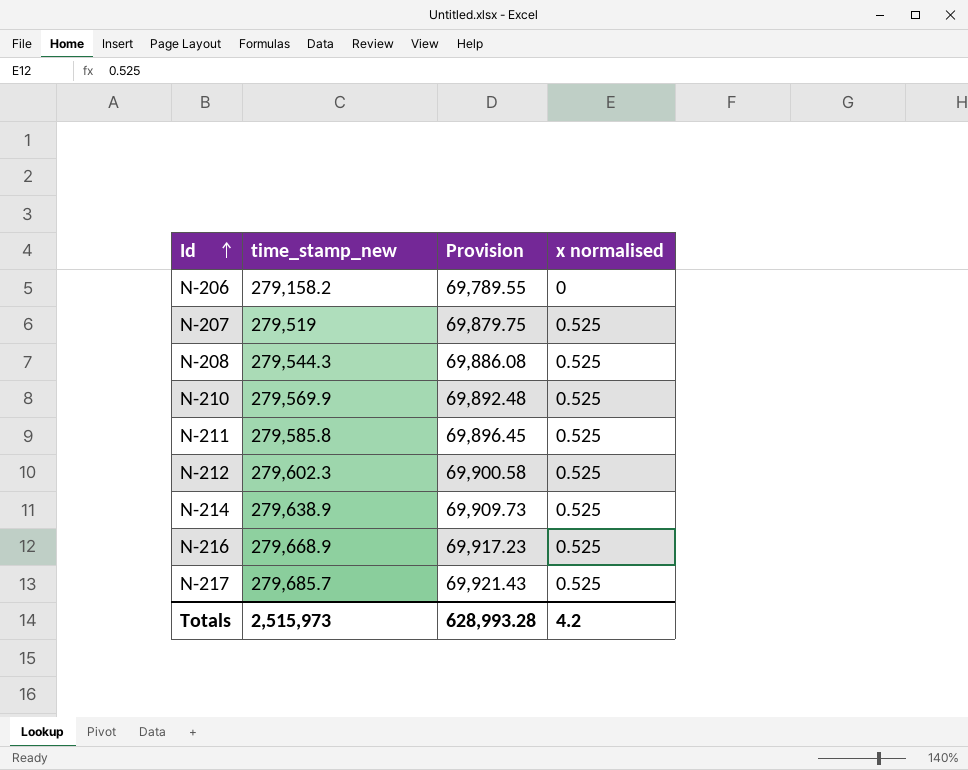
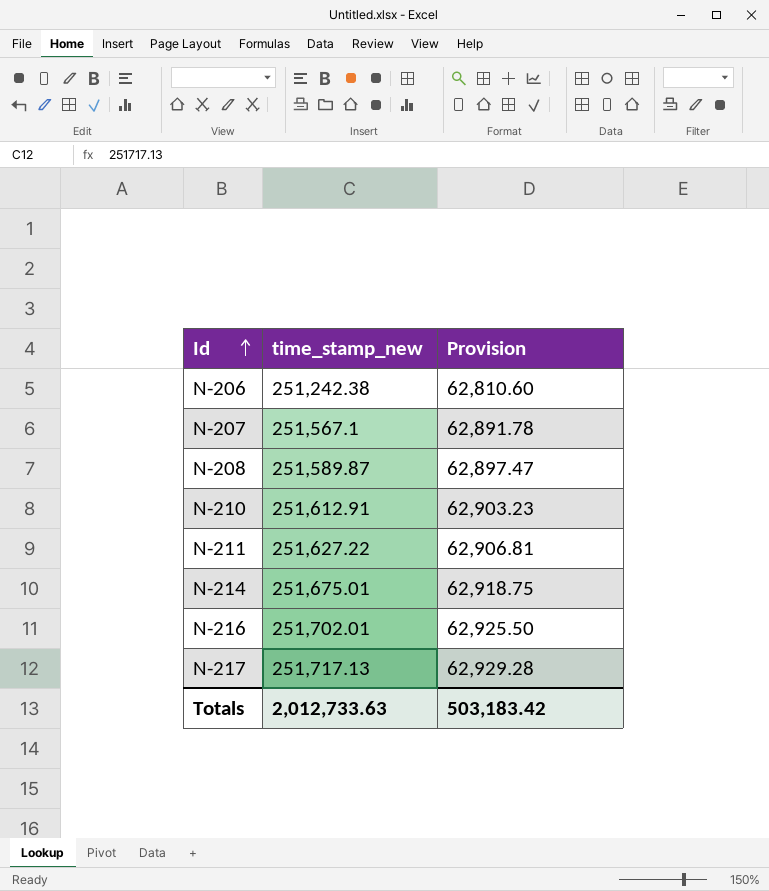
column x normalised | position: 4 -> none
row N-212: 279,602.3 | 69,900.58 | 0.525 -> none
N-206 | time_stamp_new: 279,158.2 -> 251,242.38
N-206 | Provision: 69,789.55 -> 62,810.60
N-207 | time_stamp_new: 279,519 -> 251,567.1
N-207 | Provision: 69,879.75 -> 62,891.78
N-208 | time_stamp_new: 279,544.3 -> 251,589.87
N-208 | Provision: 69,886.08 -> 62,897.47
N-210 | time_stamp_new: 279,569.9 -> 251,612.91
N-210 | Provision: 69,892.48 -> 62,903.23
N-211 | time_stamp_new: 279,585.8 -> 251,627.22
N-211 | Provision: 69,896.45 -> 62,906.81
N-214 | time_stamp_new: 279,638.9 -> 251,675.01
N-214 | Provision: 69,909.73 -> 62,918.75
N-216 | time_stamp_new: 279,668.9 -> 251,702.01
N-216 | Provision: 69,917.23 -> 62,925.50
N-217 | time_stamp_new: 279,685.7 -> 251,717.13
N-217 | Provision: 69,921.43 -> 62,929.28
Totals | time_stamp_new: 2,515,973 -> 2,012,733.63
Totals | Provision: 628,993.28 -> 503,183.42

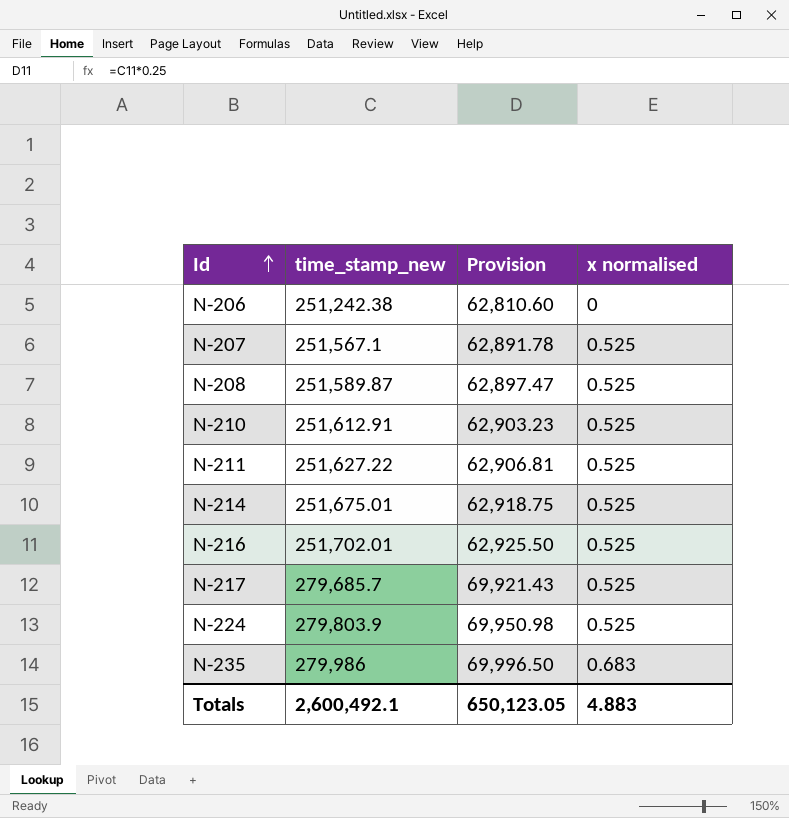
column x normalised | position: none -> 4
N-217 | time_stamp_new: 251,717.13 -> 279,685.7
N-217 | Provision: 62,929.28 -> 69,921.43
row N-224: none -> 279,803.9 | 69,950.98 | 0.525
row N-235: none -> 279,986 | 69,996.50 | 0.683
Totals | time_stamp_new: 2,012,733.63 -> 2,600,492.1
Totals | Provision: 503,183.42 -> 650,123.05

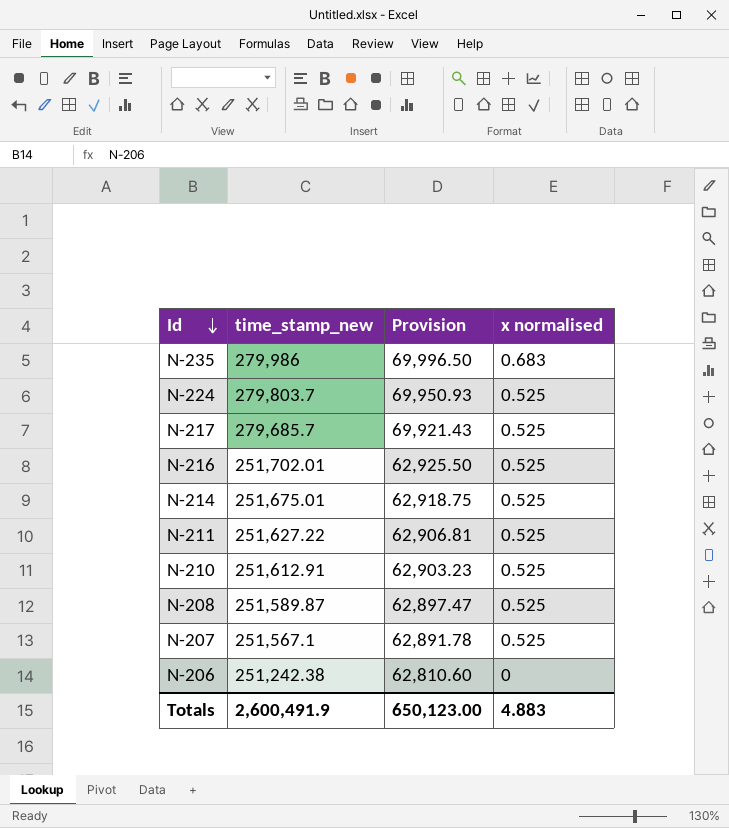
row order: Id ascending -> Id descending
N-224 | time_stamp_new: 279,803.9 -> 279,803.7
N-224 | Provision: 69,950.98 -> 69,950.93
Totals | time_stamp_new: 2,600,492.1 -> 2,600,491.9
Totals | Provision: 650,123.05 -> 650,123.00

